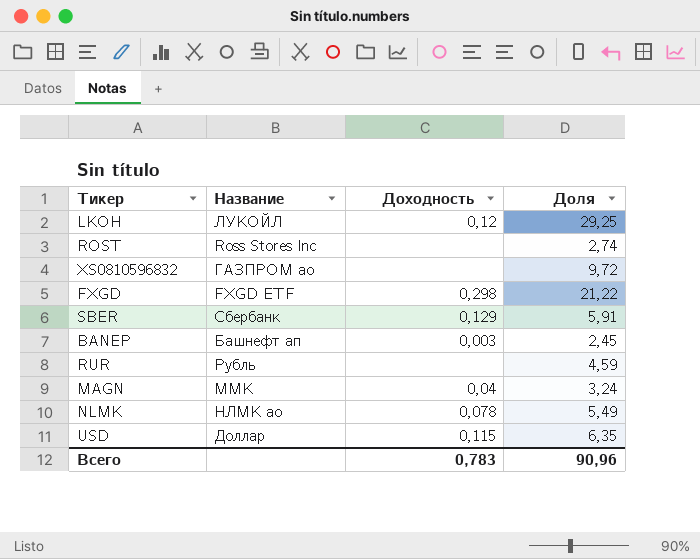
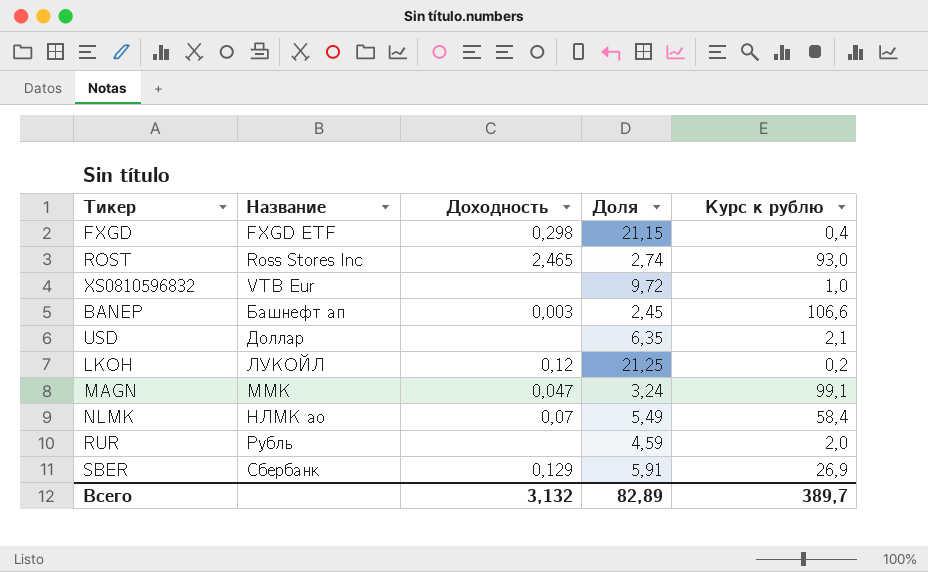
row order: none -> Название ascending
column Курс к рублю | position: none -> 5
FXGD | Доля: 21,22 -> 21,15
ROST | Доходность: none -> 2,465
XS0810596832 | Название: ГАЗПРОМ ао -> VTB Eur
USD | Доходность: 0,115 -> none
LKOH | Доля: 29,25 -> 21,25
MAGN | Доходность: 0,04 -> 0,047
NLMK | Доходность: 0,078 -> 0,07
Всего | Доходность: 0,783 -> 3,132
Всего | Доля: 90,96 -> 82,89

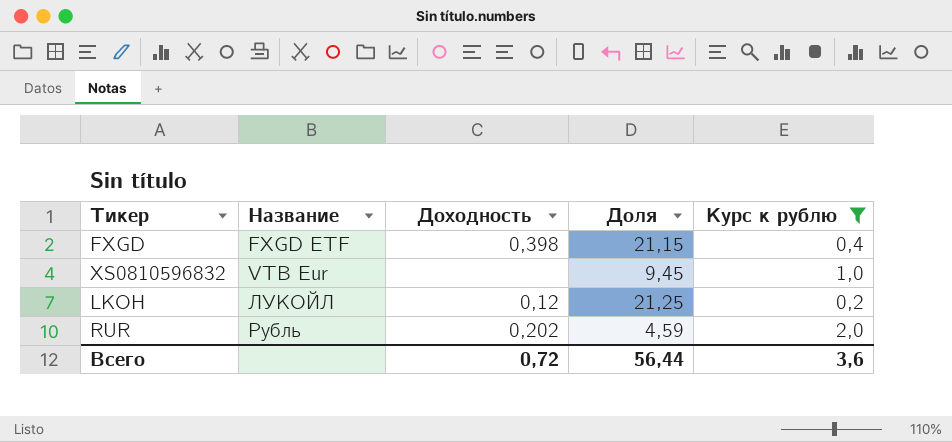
filter: none -> Курс к рублю <= 2,0
FXGD | Доходность: 0,298 -> 0,398
XS0810596832 | Доля: 9,72 -> 9,45
RUR | Доходность: none -> 0,202
Всего | Доходность: 3,132 -> 0,72
Всего | Доля: 82,89 -> 56,44
Всего | Курс к рублю: 389,7 -> 3,6

